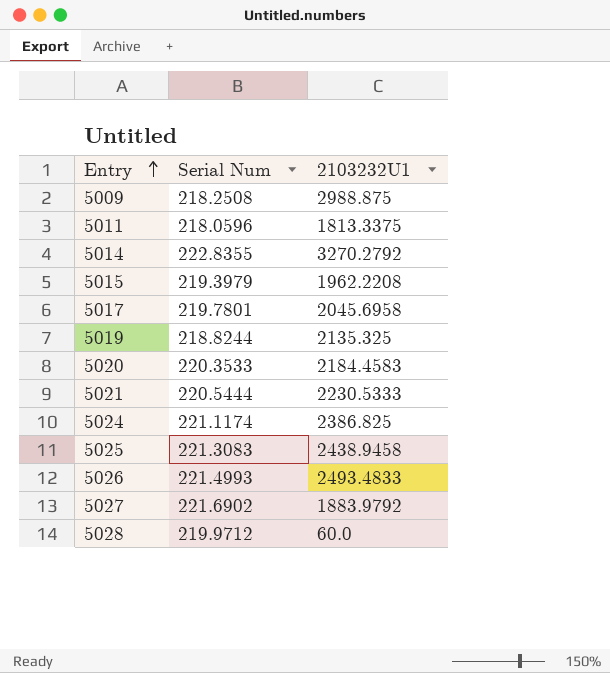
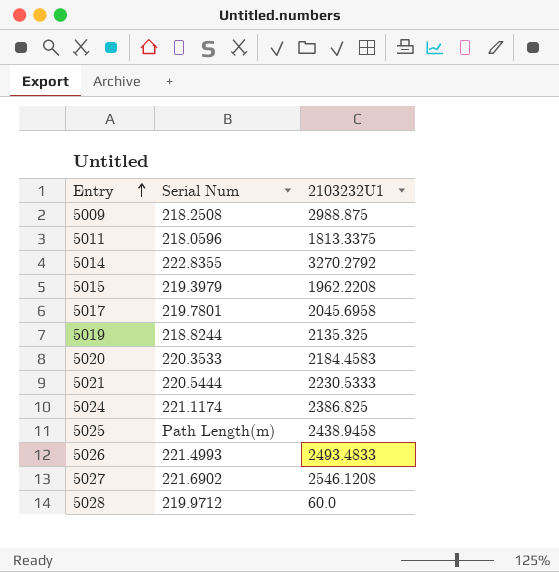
5025 | Serial Num: 221.3083 -> Path Length(m)
5027 | 2103232U1: 1883.9792 -> 2546.1208

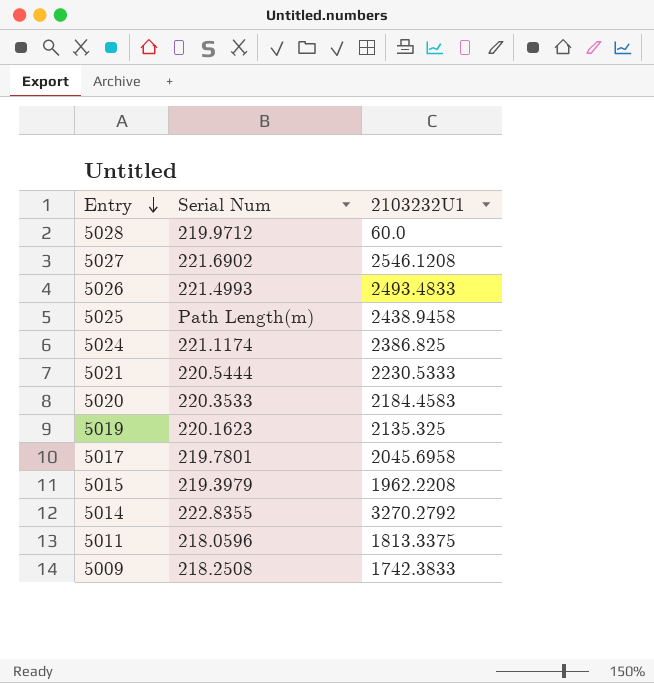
row order: Entry ascending -> Entry descending
5019 | Serial Num: 218.8244 -> 220.1623
5009 | 2103232U1: 2988.875 -> 1742.3833

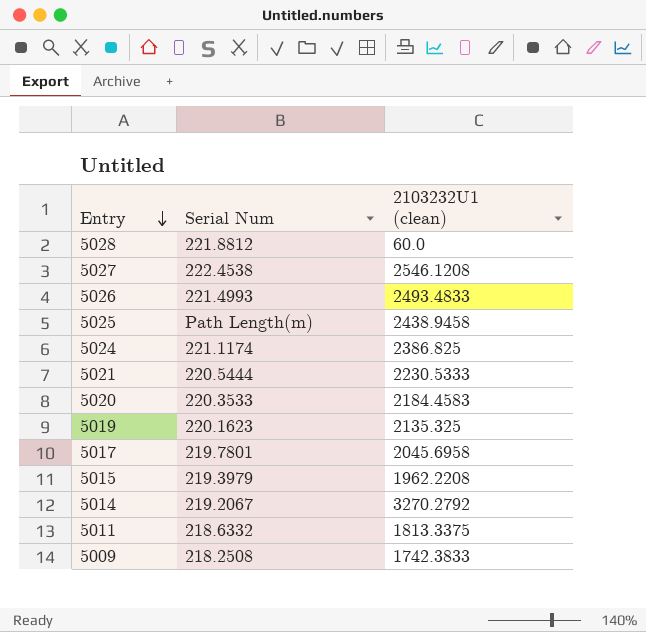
column name: 2103232U1 -> 2103232U1 (clean)
5028 | Serial Num: 219.9712 -> 221.8812
5027 | Serial Num: 221.6902 -> 222.4538
5014 | Serial Num: 222.8355 -> 219.2067
5011 | Serial Num: 218.0596 -> 218.6332

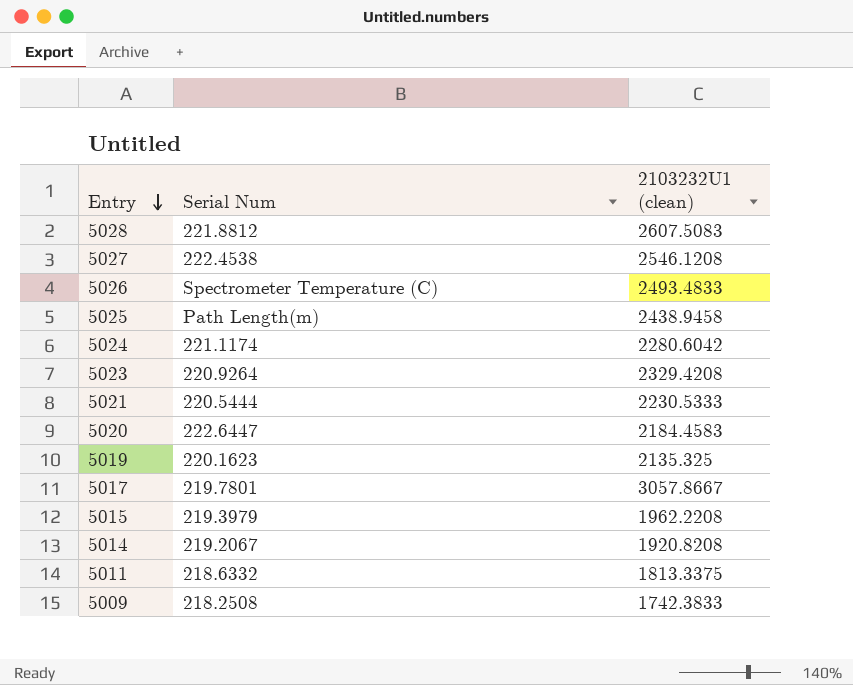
5028 | 2103232U1 (clean): 60.0 -> 2607.5083
5026 | Serial Num: 221.4993 -> Spectrometer Temperature (C)
5024 | 2103232U1 (clean): 2386.825 -> 2280.6042
row 5023: none -> 220.9264 | 2329.4208
5020 | Serial Num: 220.3533 -> 222.6447
5017 | 2103232U1 (clean): 2045.6958 -> 3057.8667
5014 | 2103232U1 (clean): 3270.2792 -> 1920.8208

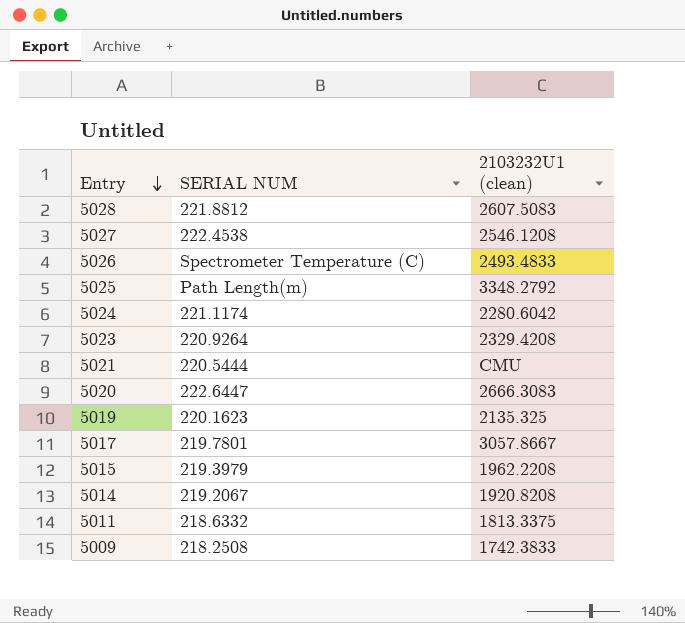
column name: Serial Num -> SERIAL NUM
5025 | 2103232U1 (clean): 2438.9458 -> 3348.2792
5021 | 2103232U1 (clean): 2230.5333 -> CMU
5020 | 2103232U1 (clean): 2184.4583 -> 2666.3083

